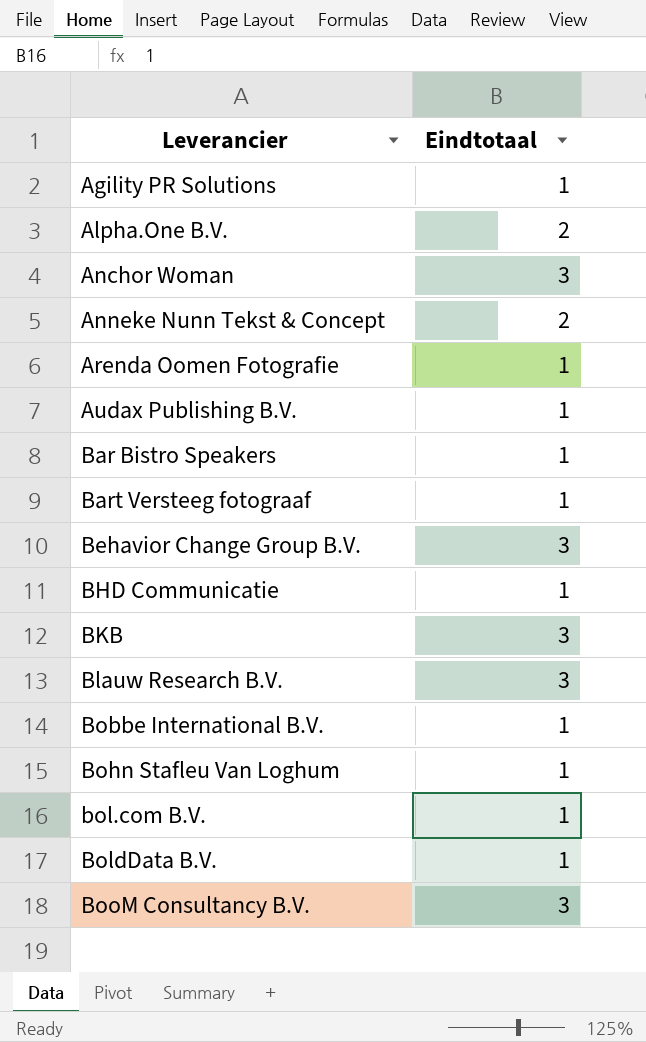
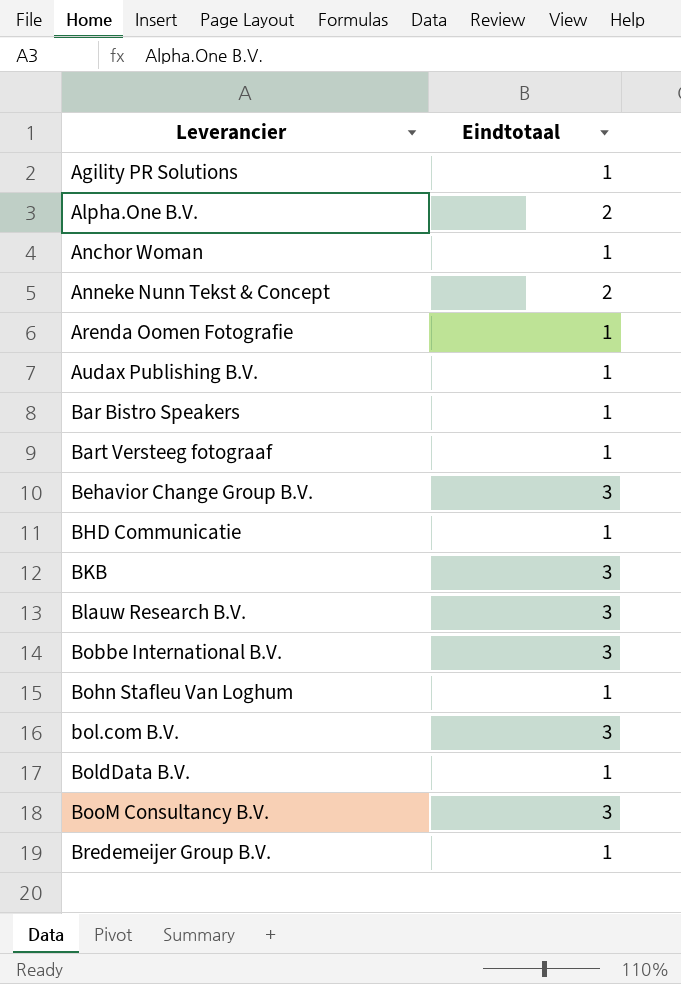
Anchor Woman | Eindtotaal: 3 -> 1
Bobbe International B.V. | Eindtotaal: 1 -> 3
bol.com B.V. | Eindtotaal: 1 -> 3
row Bredemeijer Group B.V.: none -> 1

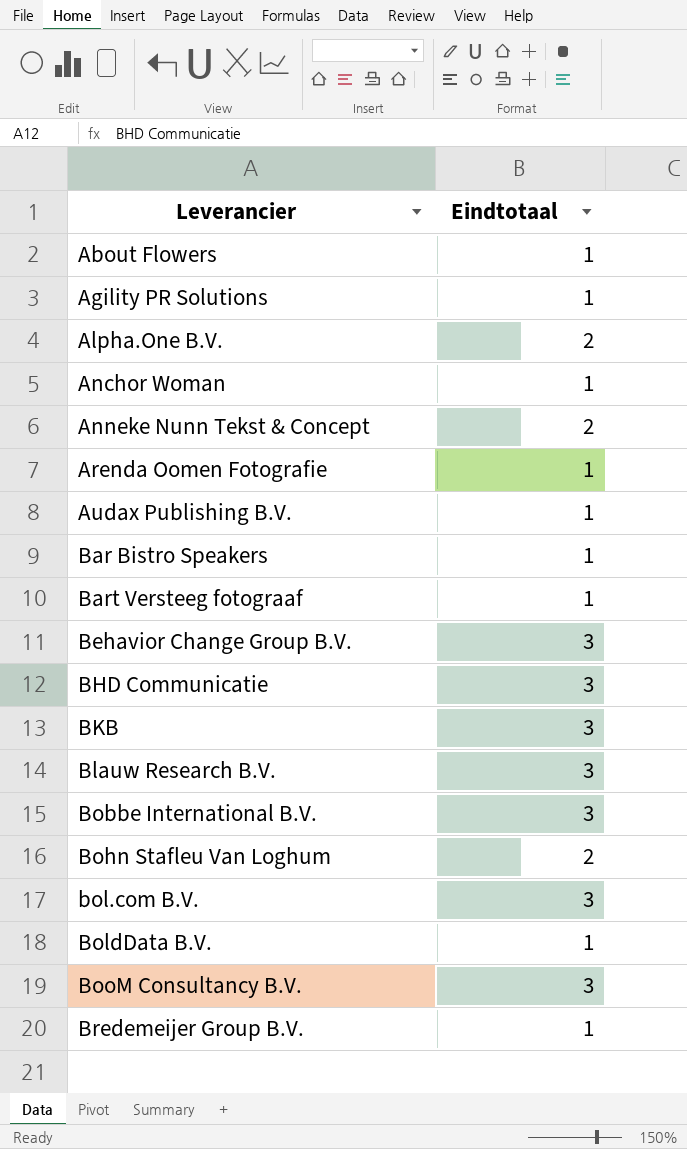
row About Flowers: none -> 1
BHD Communicatie | Eindtotaal: 1 -> 3
Bohn Stafleu Van Loghum | Eindtotaal: 1 -> 2

